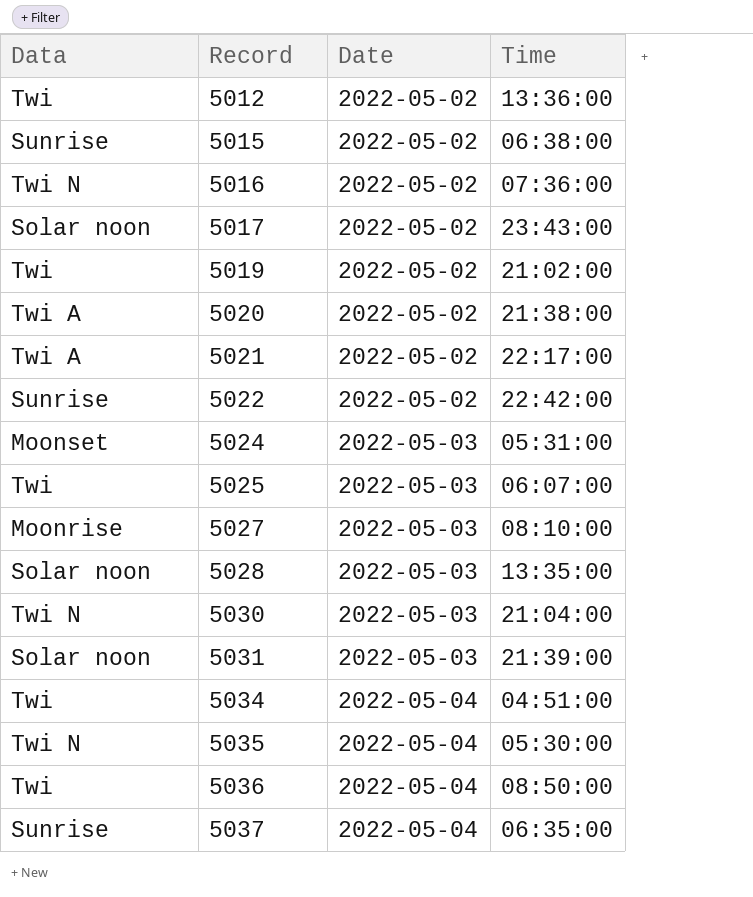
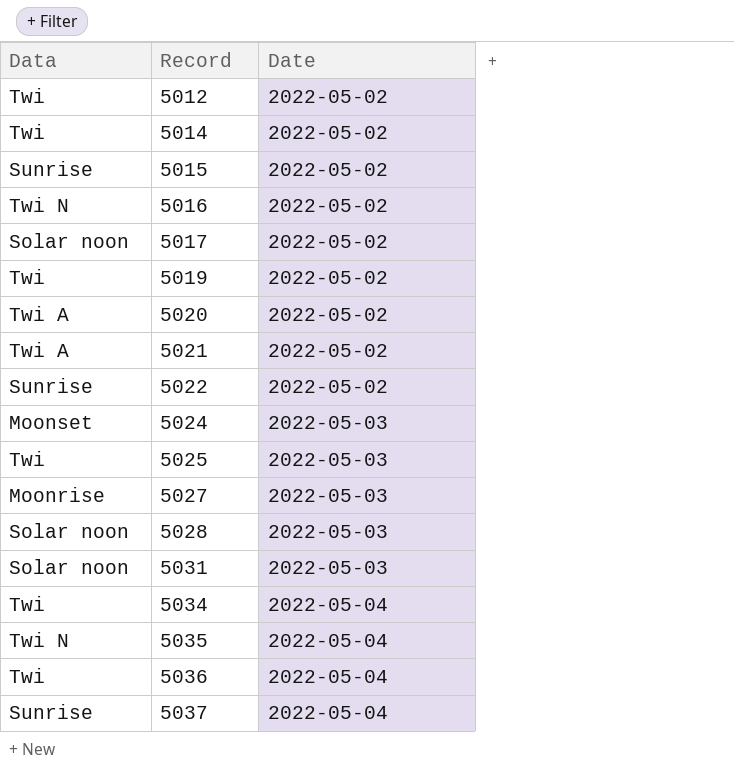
column Time | position: 4 -> none
row 5030: Twi N | 2022-05-03 | 21:04:00 -> none
row 5014: none -> Twi | 2022-05-02

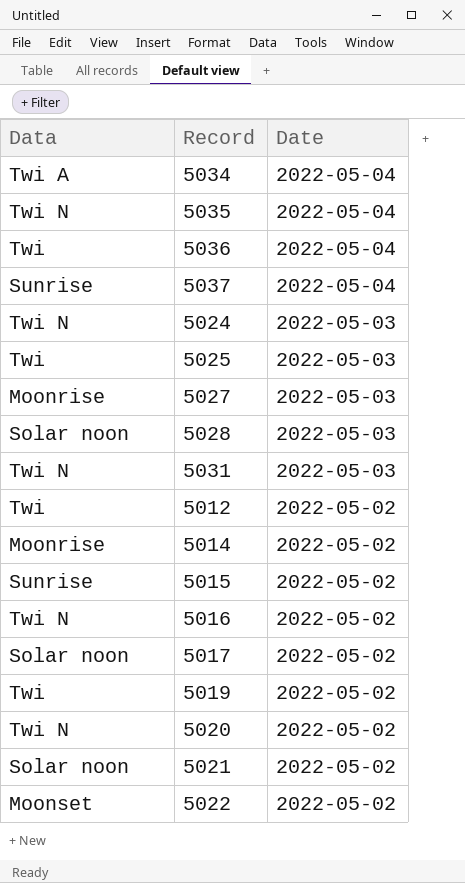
row order: Record ascending -> Date descending
5034 | Data: Twi -> Twi A
5024 | Data: Moonset -> Twi N
5031 | Data: Solar noon -> Twi N
5014 | Data: Twi -> Moonrise
5020 | Data: Twi A -> Twi N
5021 | Data: Twi A -> Solar noon
5022 | Data: Sunrise -> Moonset

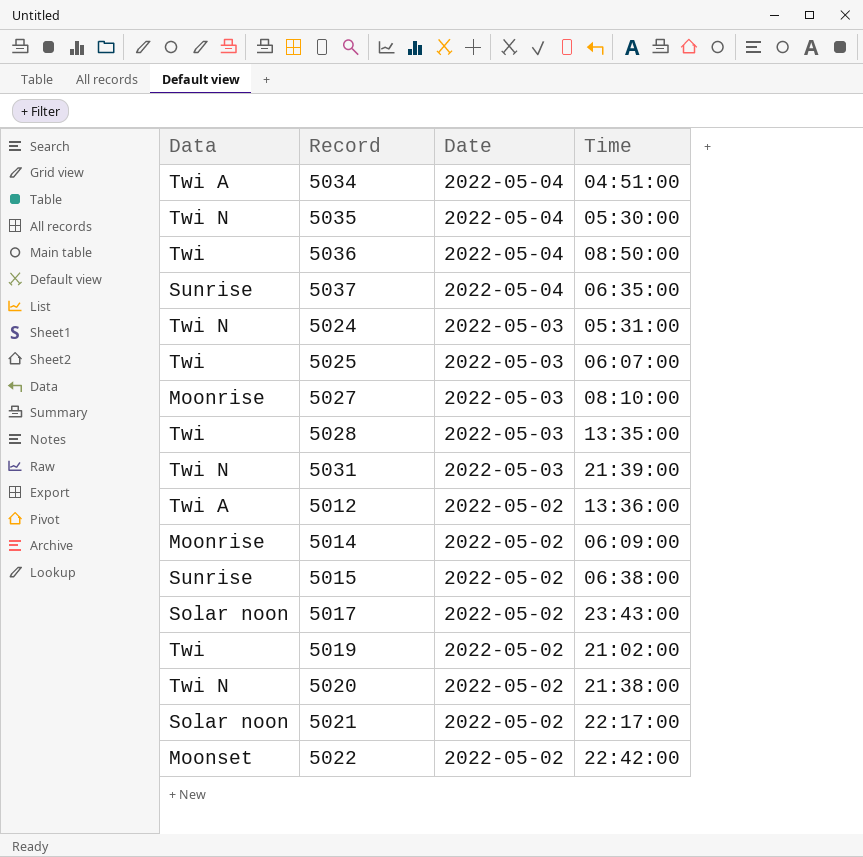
column Time | position: none -> 4
row 5016: Twi N | 2022-05-02 -> none
5028 | Data: Solar noon -> Twi
5012 | Data: Twi -> Twi A

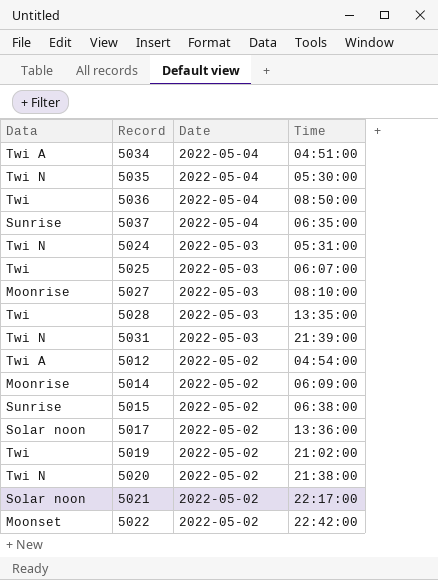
5012 | Time: 13:36:00 -> 04:54:00
5017 | Time: 23:43:00 -> 13:36:00

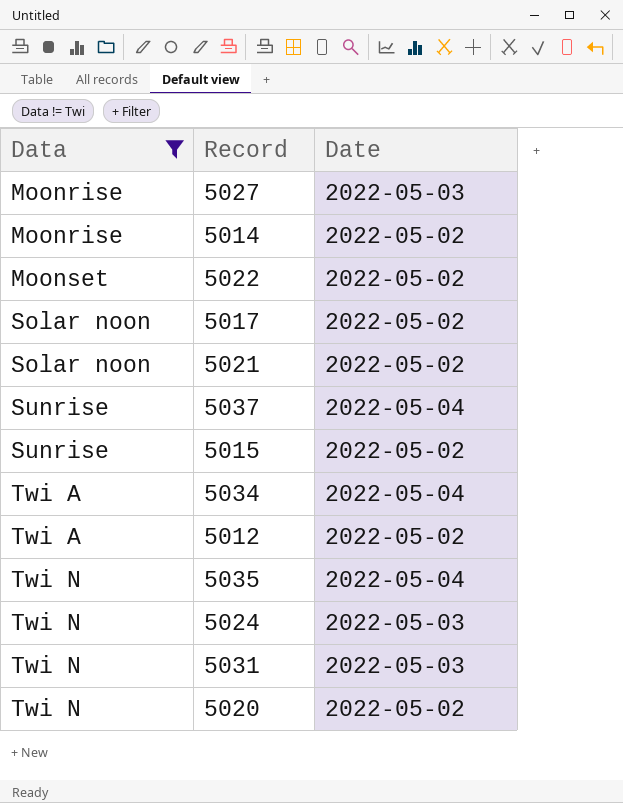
filter: none -> Data != Twi
row order: Date descending -> Data ascending
column Time | position: 4 -> none

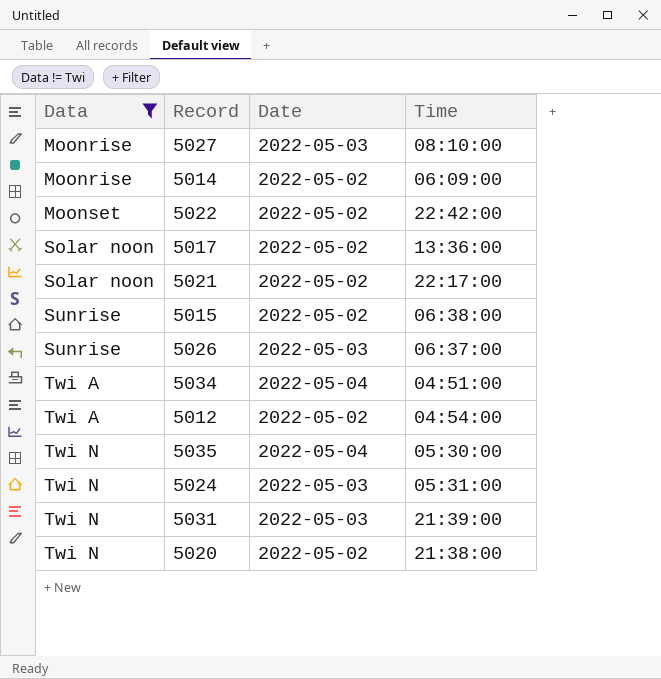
column Time | position: none -> 4
row 5037: Sunrise | 2022-05-04 -> none
row 5026: none -> Sunrise | 2022-05-03 | 06:37:00

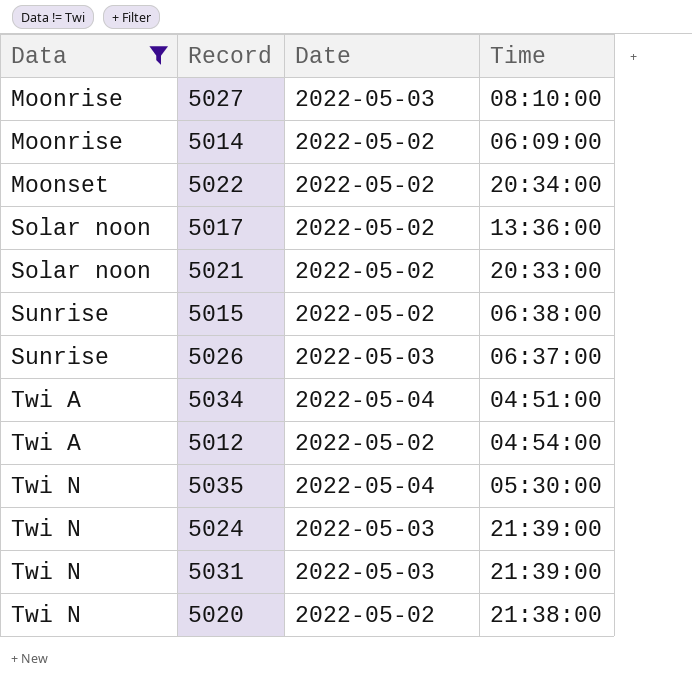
5022 | Time: 22:42:00 -> 20:34:00
5021 | Time: 22:17:00 -> 20:33:00
5024 | Time: 05:31:00 -> 21:39:00

